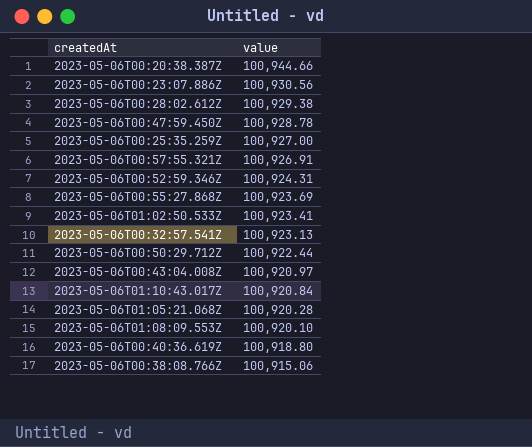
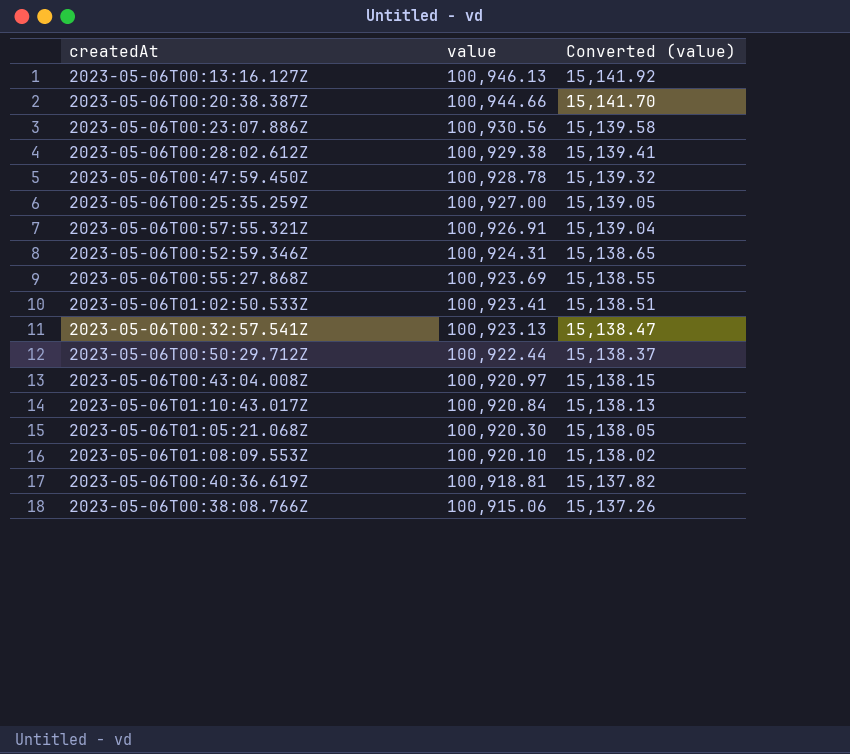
column Converted (value) | formula: none -> [value] * 0.15
row 2023-05-06T00:13:16.127Z: none -> 100,946.13 | 15,141.92
2023-05-06T01:05:21.068Z | value: 100,920.28 -> 100,920.30
2023-05-06T00:40:36.619Z | value: 100,918.80 -> 100,918.81

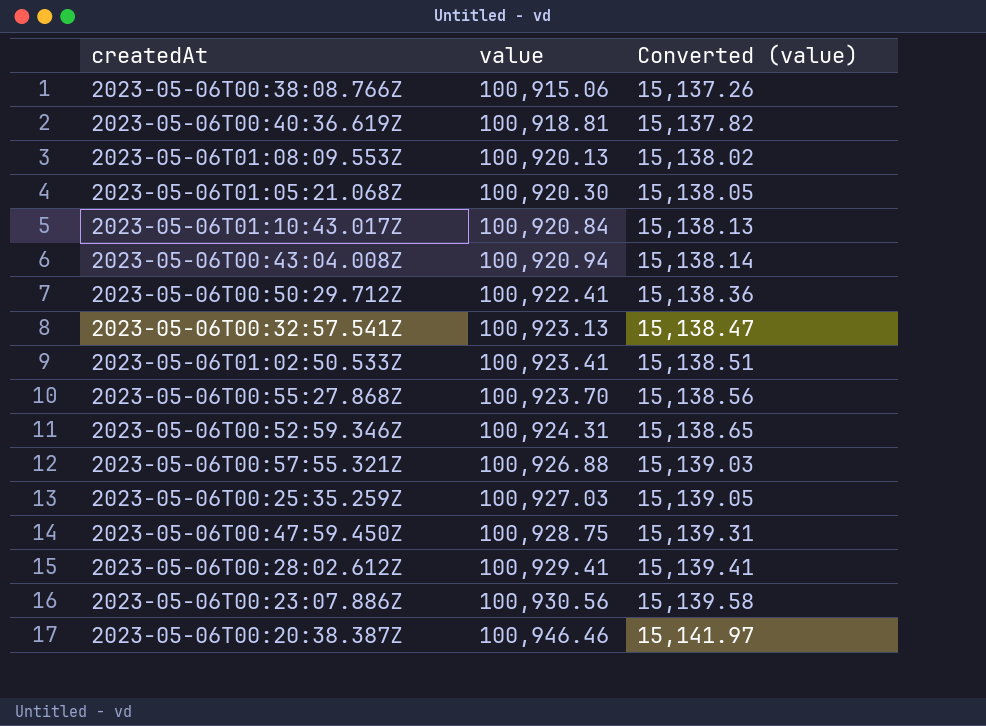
row order: value descending -> value ascending
row 2023-05-06T00:13:16.127Z: 100,946.13 | 15,141.92 -> none
2023-05-06T01:08:09.553Z | value: 100,920.10 -> 100,920.13
2023-05-06T00:43:04.008Z | value: 100,920.97 -> 100,920.94
2023-05-06T00:43:04.008Z | Converted (value): 15,138.15 -> 15,138.14
2023-05-06T00:50:29.712Z | value: 100,922.44 -> 100,922.41
2023-05-06T00:50:29.712Z | Converted (value): 15,138.37 -> 15,138.36
2023-05-06T00:55:27.868Z | value: 100,923.69 -> 100,923.70
2023-05-06T00:55:27.868Z | Converted (value): 15,138.55 -> 15,138.56
2023-05-06T00:57:55.321Z | value: 100,926.91 -> 100,926.88
2023-05-06T00:57:55.321Z | Converted (value): 15,139.04 -> 15,139.03
2023-05-06T00:25:35.259Z | value: 100,927.00 -> 100,927.03
2023-05-06T00:47:59.450Z | value: 100,928.78 -> 100,928.75
2023-05-06T00:47:59.450Z | Converted (value): 15,139.32 -> 15,139.31
2023-05-06T00:28:02.612Z | value: 100,929.38 -> 100,929.41
2023-05-06T00:20:38.387Z | value: 100,944.66 -> 100,946.46
2023-05-06T00:20:38.387Z | Converted (value): 15,141.70 -> 15,141.97

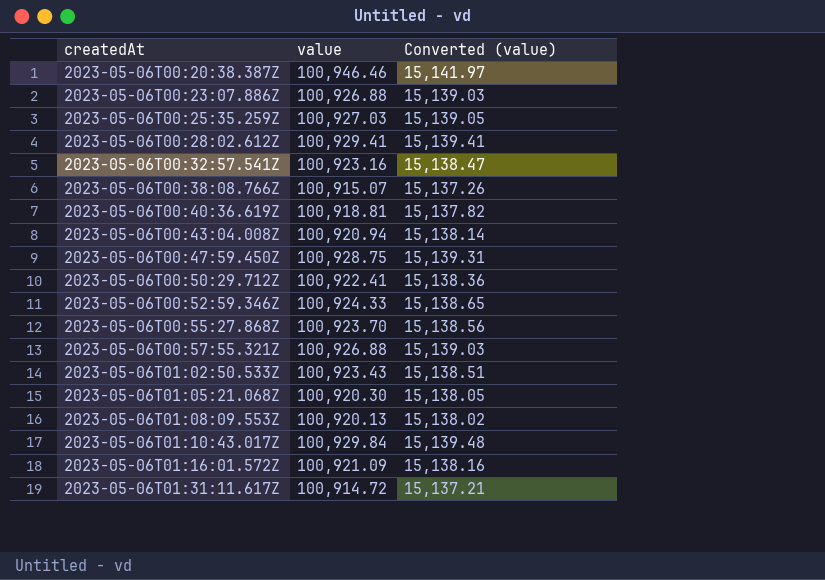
row order: value ascending -> createdAt ascending
2023-05-06T00:23:07.886Z | value: 100,930.56 -> 100,926.88
2023-05-06T00:23:07.886Z | Converted (value): 15,139.58 -> 15,139.03
2023-05-06T00:32:57.541Z | value: 100,923.13 -> 100,923.16
2023-05-06T00:38:08.766Z | value: 100,915.06 -> 100,915.07
2023-05-06T00:52:59.346Z | value: 100,924.31 -> 100,924.33
2023-05-06T01:02:50.533Z | value: 100,923.41 -> 100,923.43
2023-05-06T01:10:43.017Z | value: 100,920.84 -> 100,929.84
2023-05-06T01:10:43.017Z | Converted (value): 15,138.13 -> 15,139.48
row 2023-05-06T01:16:01.572Z: none -> 100,921.09 | 15,138.16
row 2023-05-06T01:31:11.617Z: none -> 100,914.72 | 15,137.21

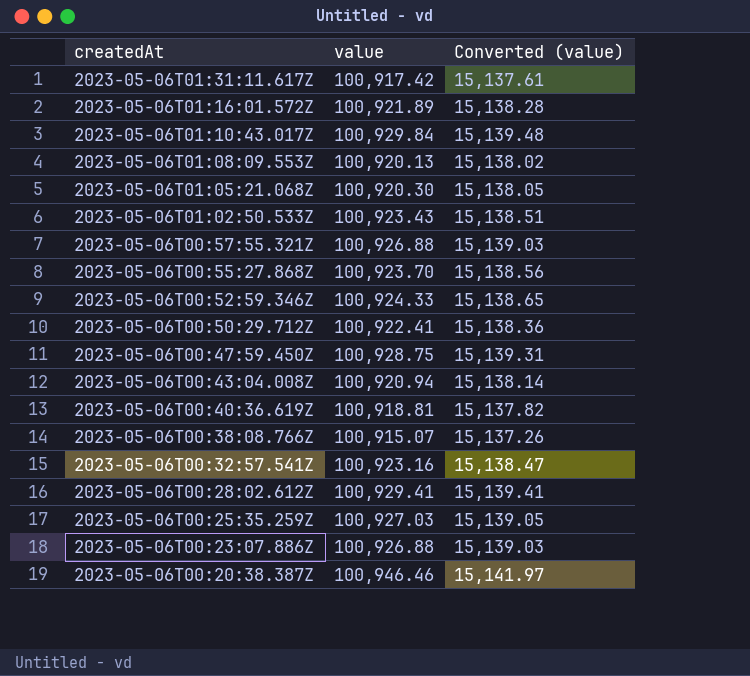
row order: createdAt ascending -> createdAt descending
2023-05-06T01:31:11.617Z | value: 100,914.72 -> 100,917.42
2023-05-06T01:31:11.617Z | Converted (value): 15,137.21 -> 15,137.61
2023-05-06T01:16:01.572Z | value: 100,921.09 -> 100,921.89
2023-05-06T01:16:01.572Z | Converted (value): 15,138.16 -> 15,138.28

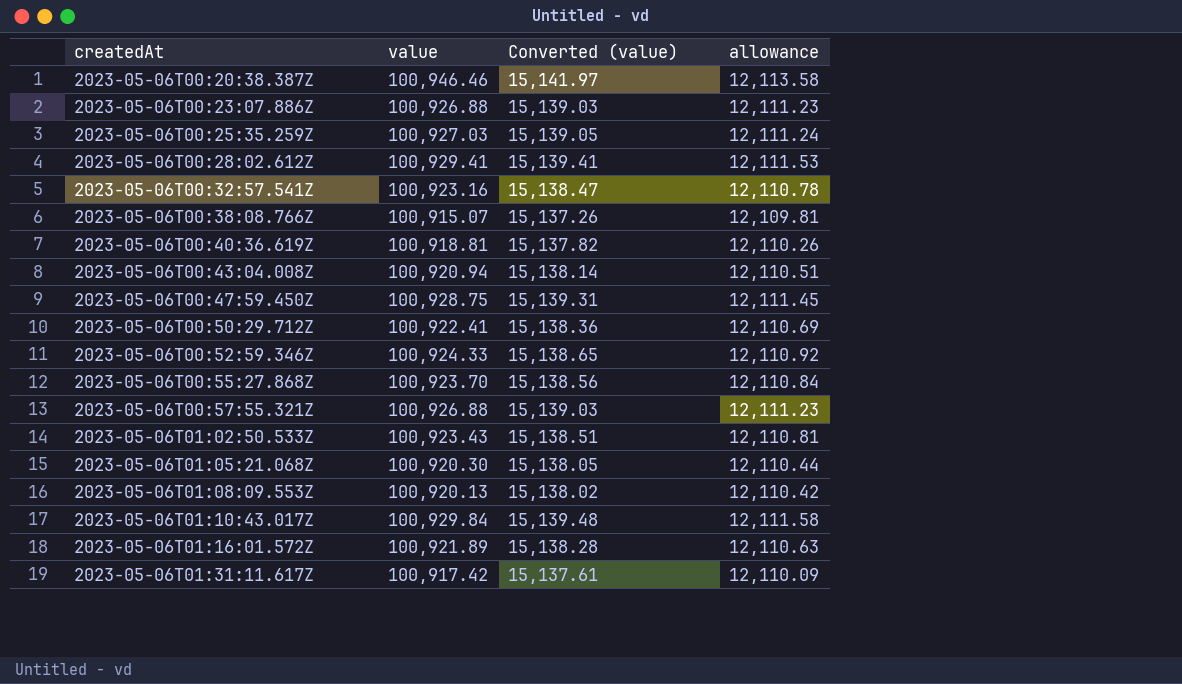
row order: createdAt descending -> createdAt ascending
column allowance | formula: none -> [value] * 0.12

